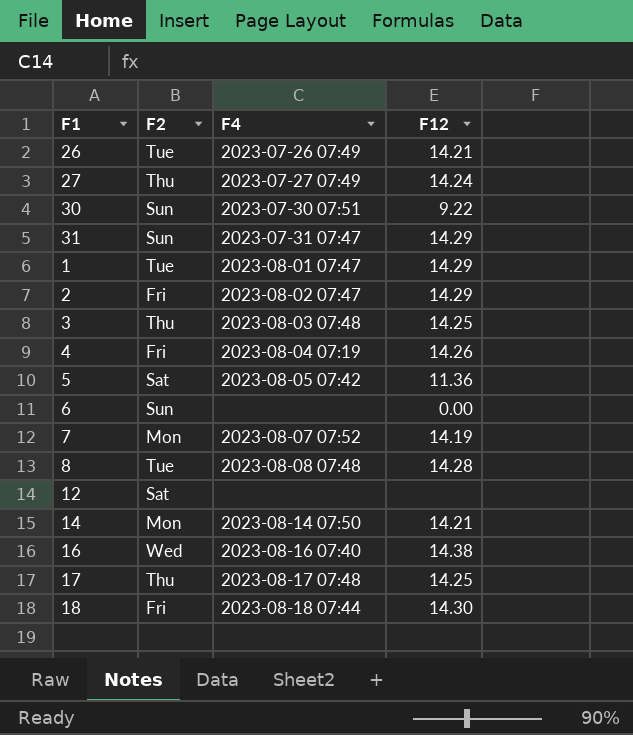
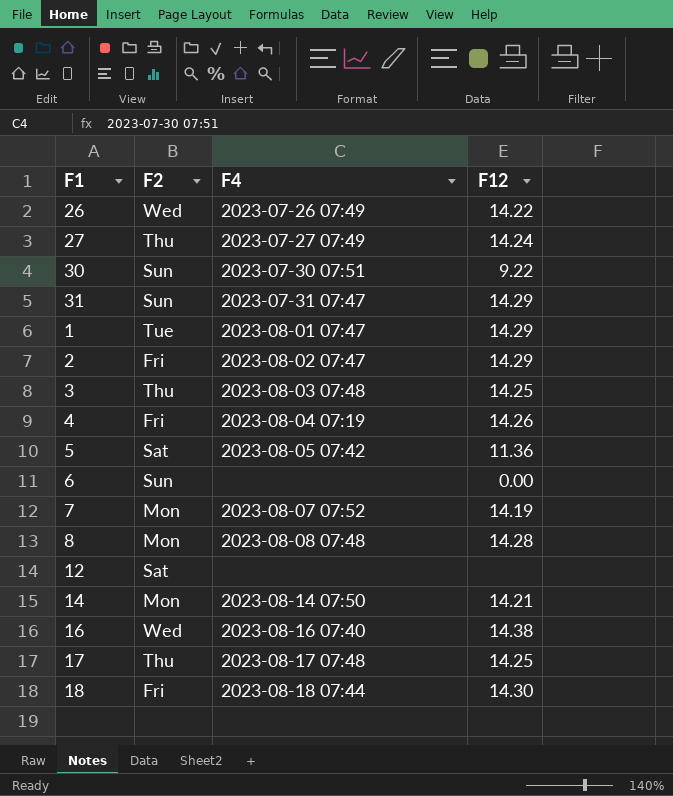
26 | F2: Tue -> Wed
26 | F12: 14.21 -> 14.22
8 | F2: Tue -> Mon

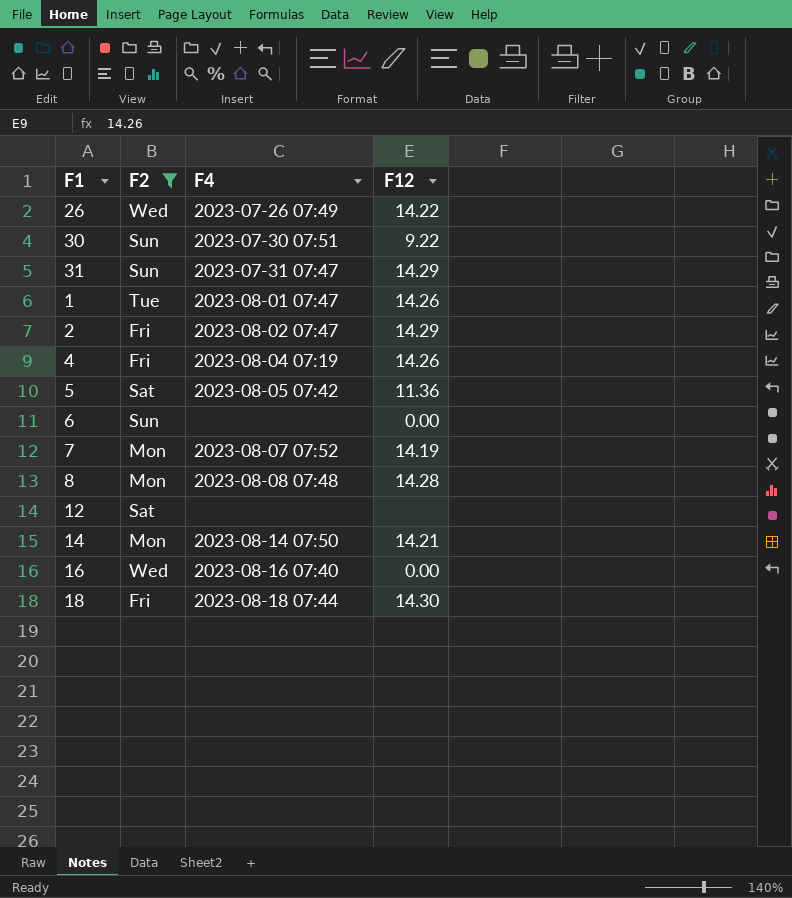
filter: none -> F2 != Thu
1 | F12: 14.29 -> 14.26
16 | F12: 14.38 -> 0.00

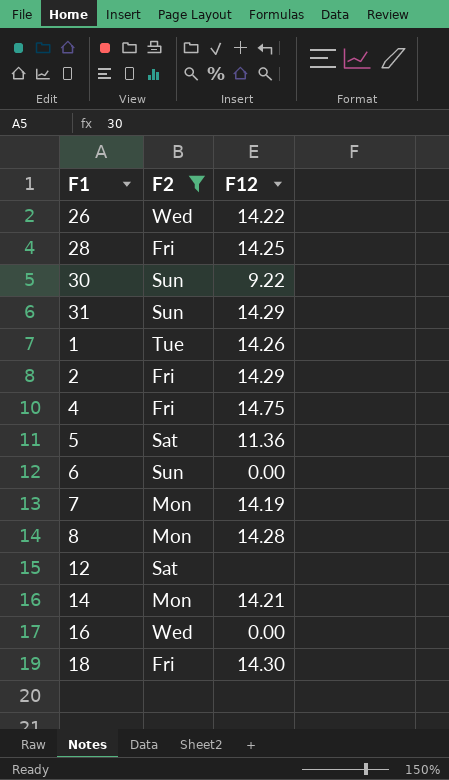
column F4 | position: 3 -> none
row 28: none -> Fri | 14.25
4 | F12: 14.26 -> 14.75

